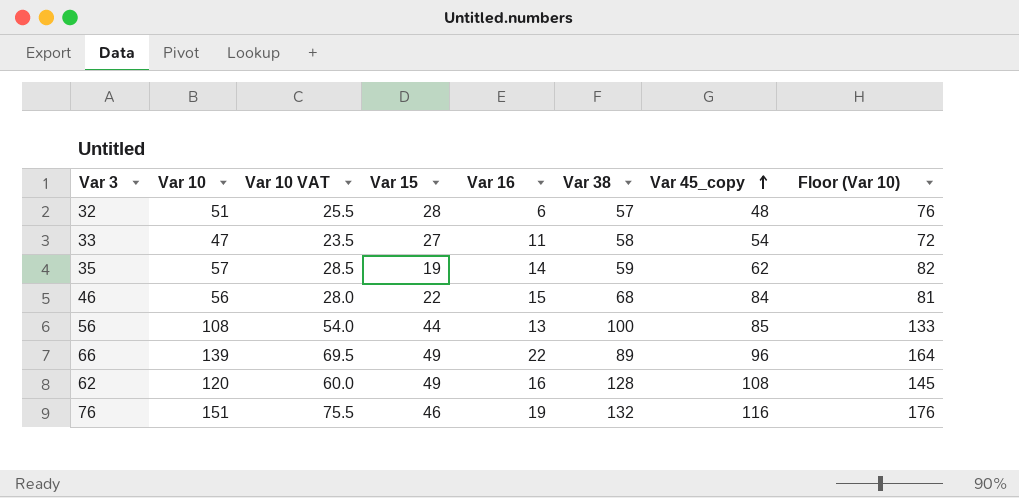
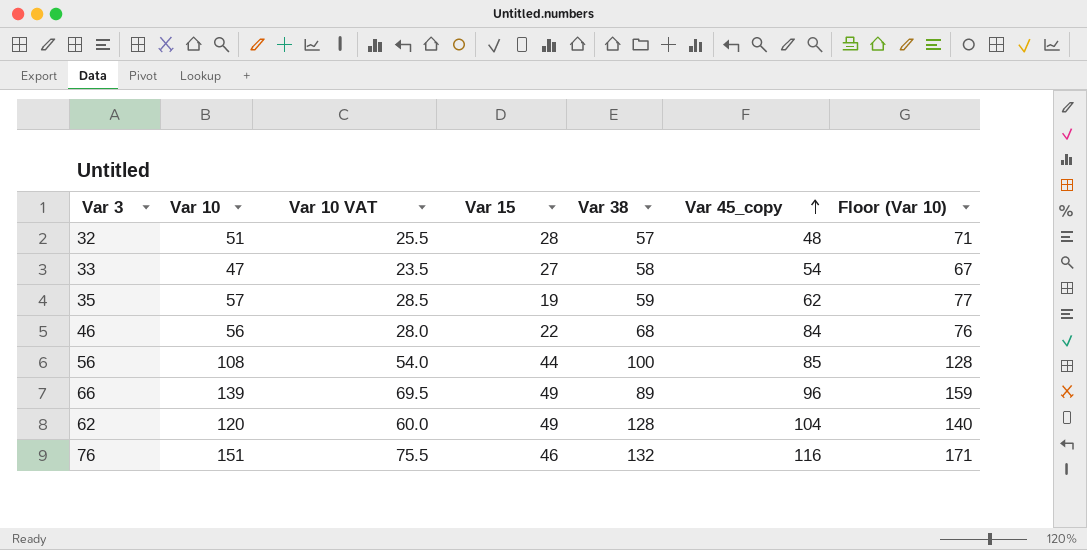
column Var 16 | position: 5 -> none
column Floor (Var 10) | formula: [Var 10] + 25 -> [Var 10] + 20
62 | Var 45_copy: 108 -> 104

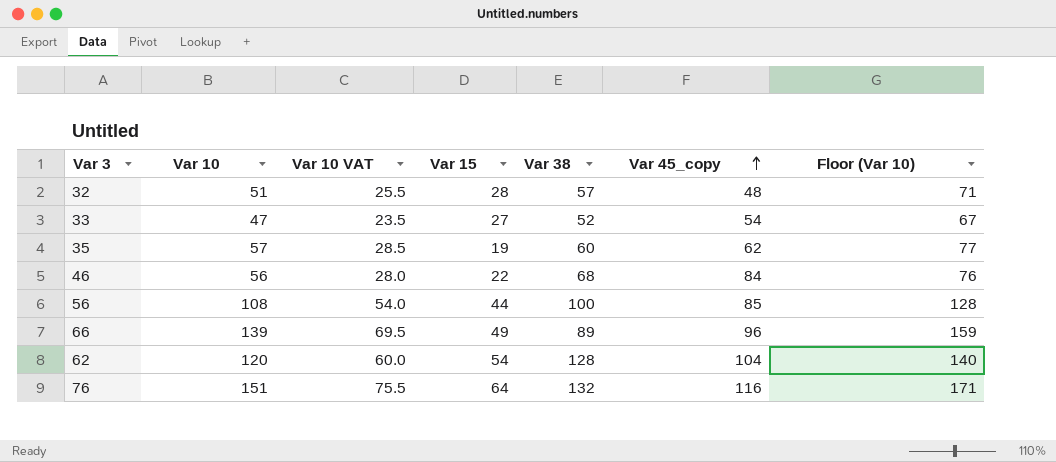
33 | Var 38: 58 -> 52
35 | Var 38: 59 -> 60
62 | Var 15: 49 -> 54
76 | Var 15: 46 -> 64

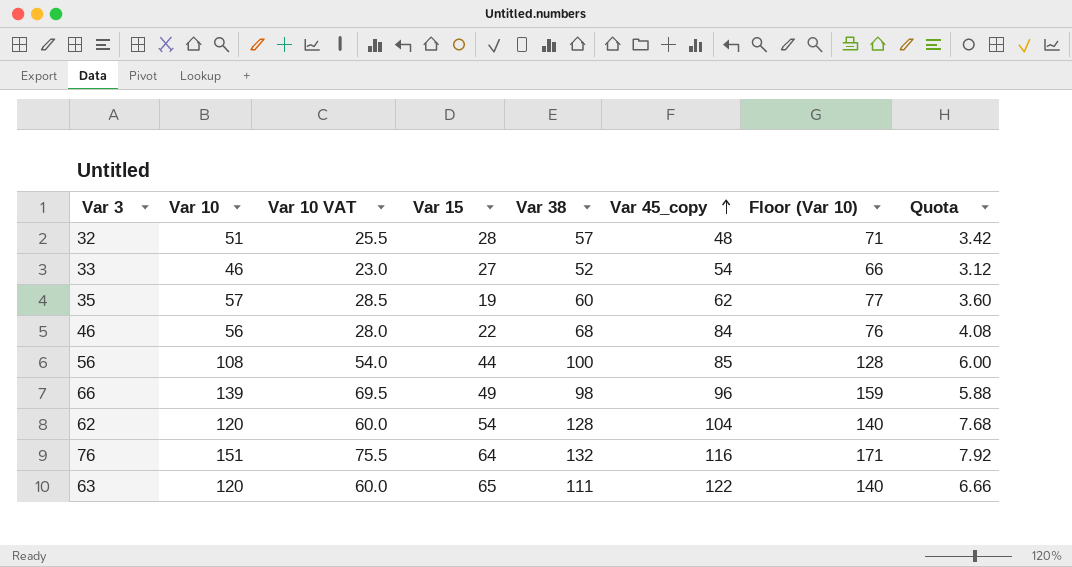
column Quota | formula: none -> [Var 38] * 0.06
33 | Var 10: 47 -> 46
33 | Var 10 VAT: 23.5 -> 23.0
33 | Floor (Var 10): 67 -> 66
66 | Var 38: 89 -> 98
row 63: none -> 120 | 60.0 | 65 | 111 | 122 | 140 | 6.66

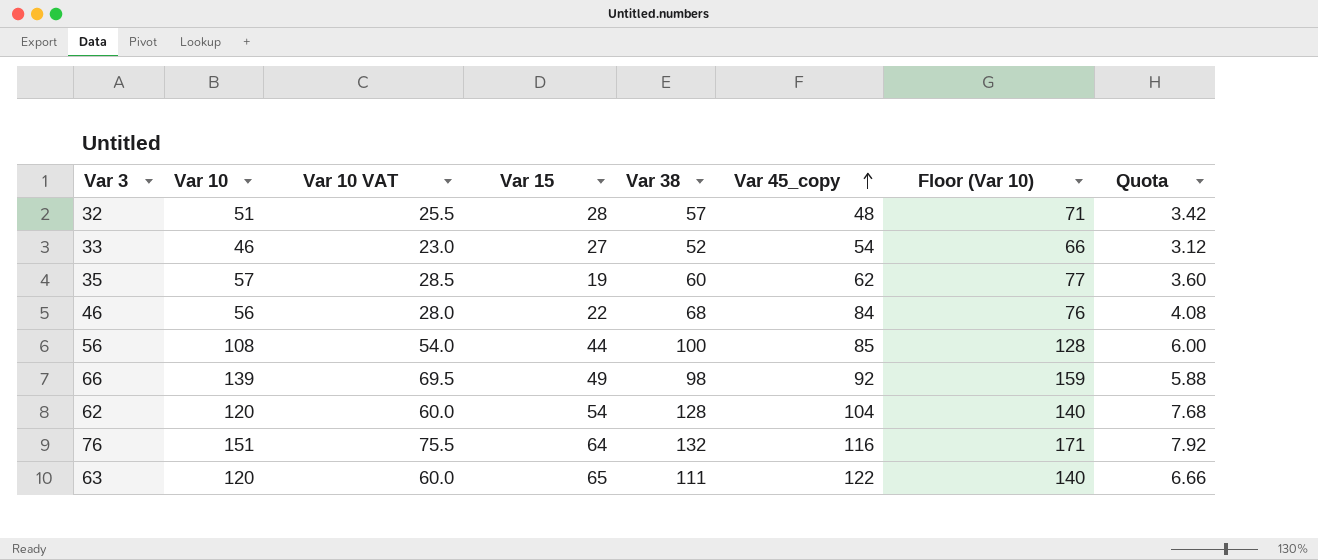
66 | Var 45_copy: 96 -> 92

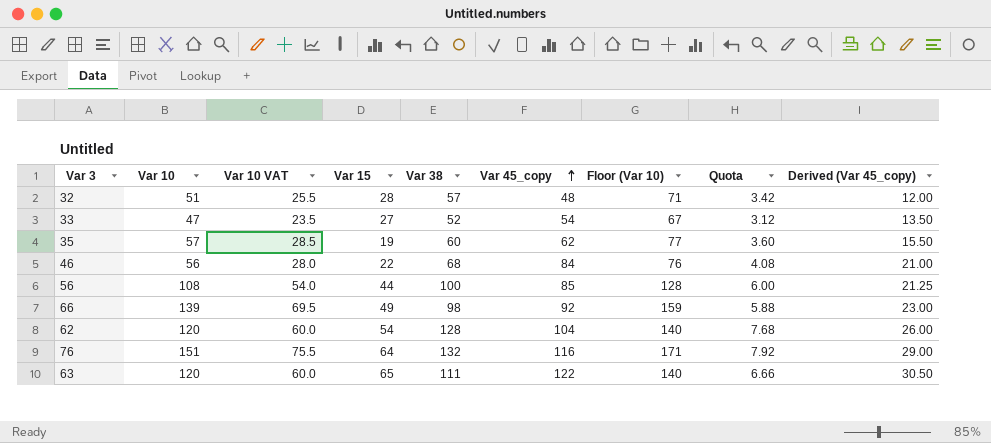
column Derived (Var 45_copy) | formula: none -> [Var 45_copy] * 0.25
33 | Var 10: 46 -> 47
33 | Var 10 VAT: 23.0 -> 23.5
33 | Floor (Var 10): 66 -> 67

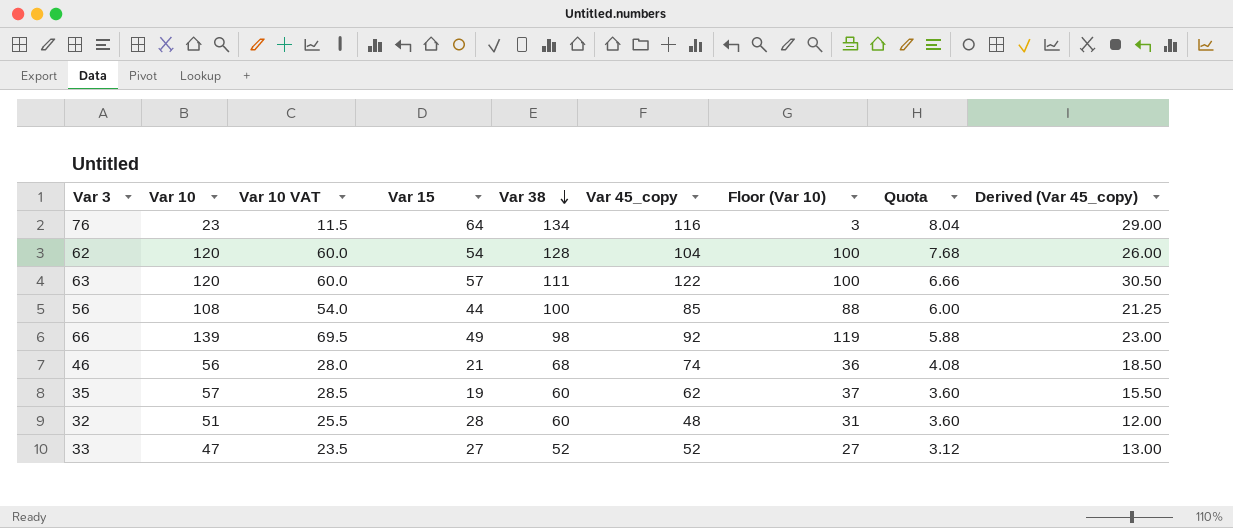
row order: Var 45_copy ascending -> Var 38 descending
column Floor (Var 10) | formula: [Var 10] + 20 -> [Var 10] - 20
76 | Var 10: 151 -> 23
76 | Var 10 VAT: 75.5 -> 11.5
76 | Var 38: 132 -> 134
76 | Quota: 7.92 -> 8.04
63 | Var 15: 65 -> 57
46 | Var 15: 22 -> 21
46 | Var 45_copy: 84 -> 74
46 | Derived (Var 45_copy): 21.00 -> 18.50
32 | Var 38: 57 -> 60
32 | Quota: 3.42 -> 3.60
33 | Var 45_copy: 54 -> 52
33 | Derived (Var 45_copy): 13.50 -> 13.00

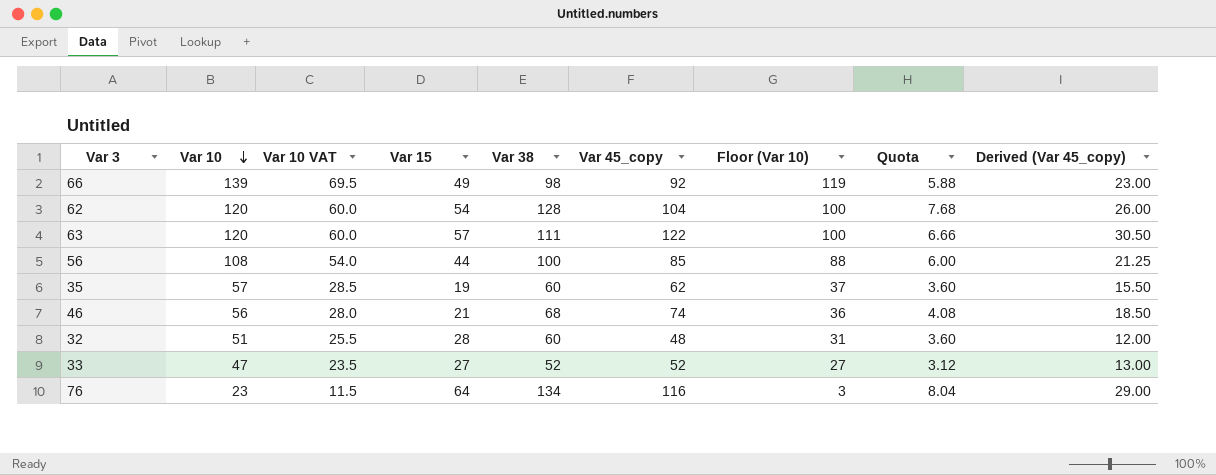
row order: Var 38 descending -> Var 10 descending

